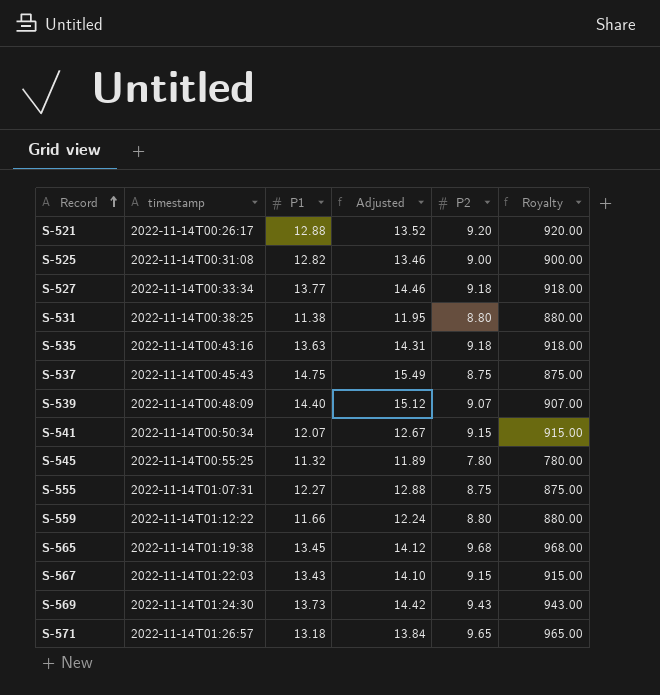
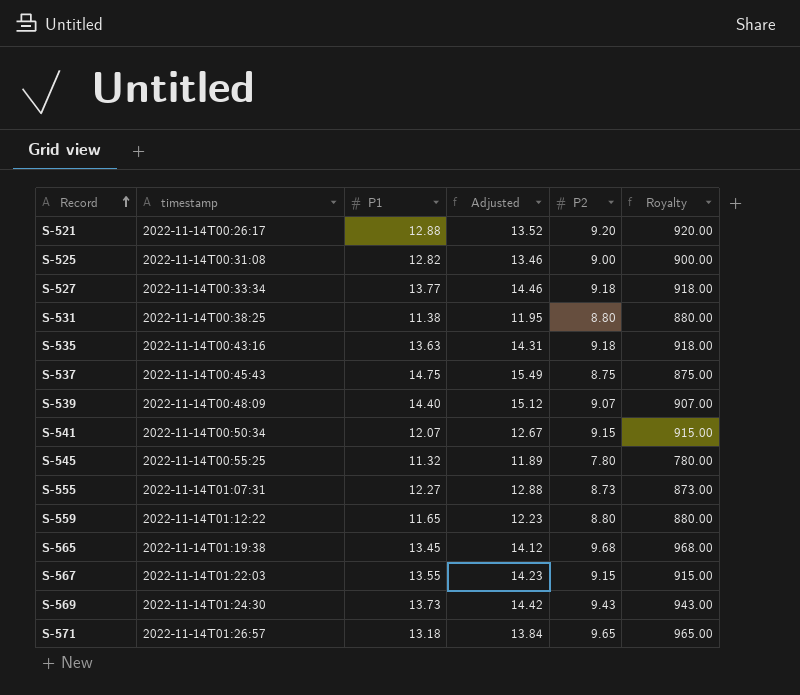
S-555 | P2: 8.75 -> 8.73
S-555 | Royalty: 875.00 -> 873.00
S-559 | P1: 11.66 -> 11.65
S-559 | Adjusted: 12.24 -> 12.23
S-567 | P1: 13.43 -> 13.55
S-567 | Adjusted: 14.10 -> 14.23

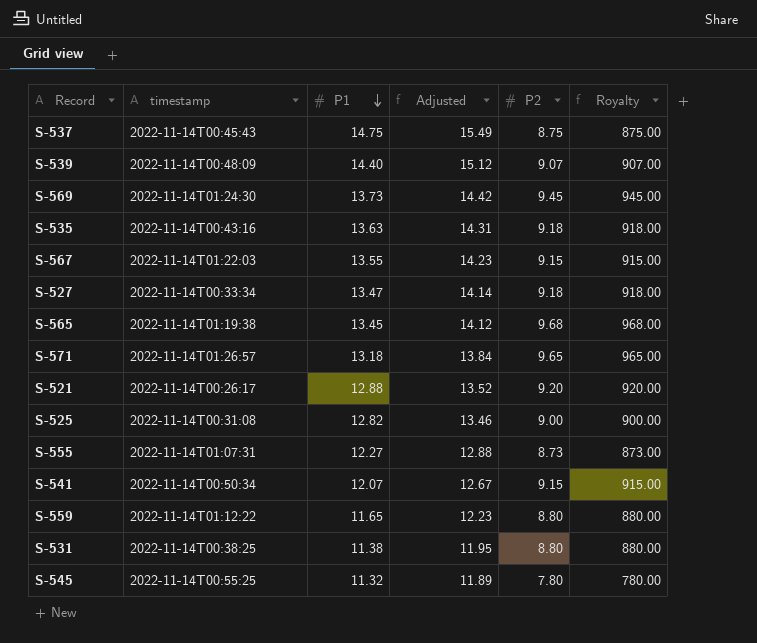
row order: Record ascending -> P1 descending
S-569 | P2: 9.43 -> 9.45
S-569 | Royalty: 943.00 -> 945.00
S-527 | P1: 13.77 -> 13.47
S-527 | Adjusted: 14.46 -> 14.14

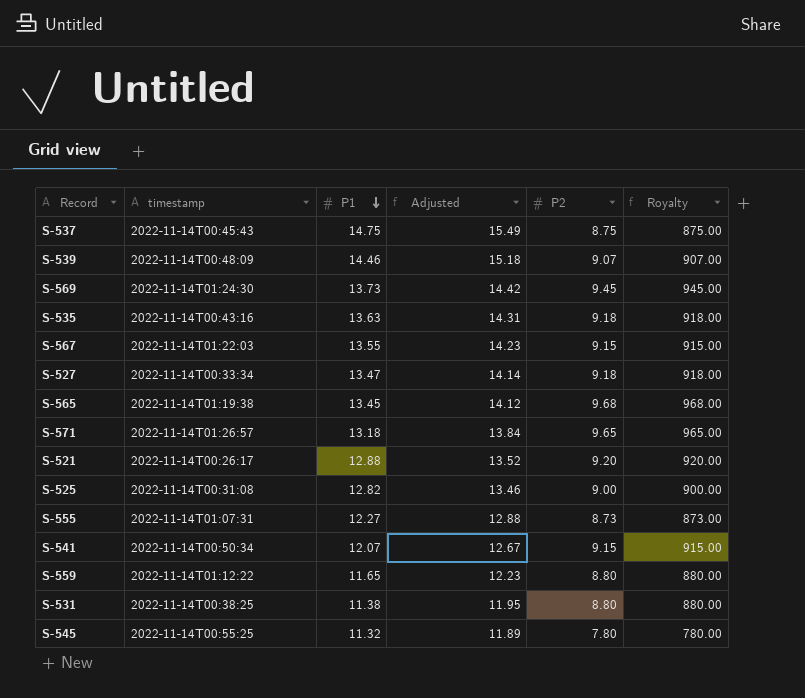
S-539 | P1: 14.40 -> 14.46
S-539 | Adjusted: 15.12 -> 15.18

